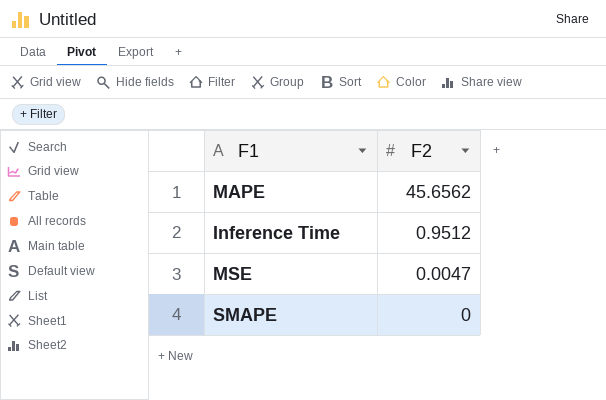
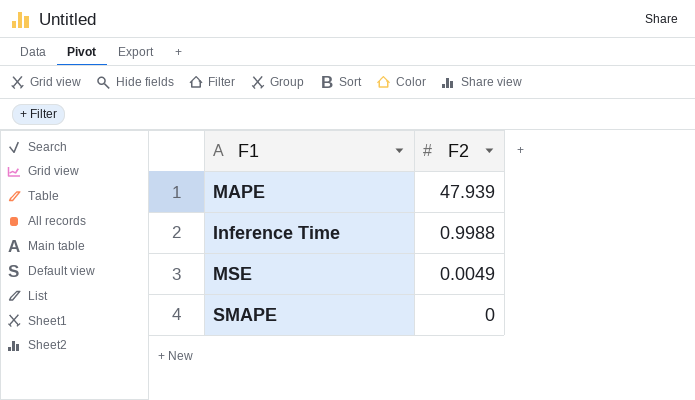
MAPE | F2: 45.6562 -> 47.939
Inference Time | F2: 0.9512 -> 0.9988
MSE | F2: 0.0047 -> 0.0049

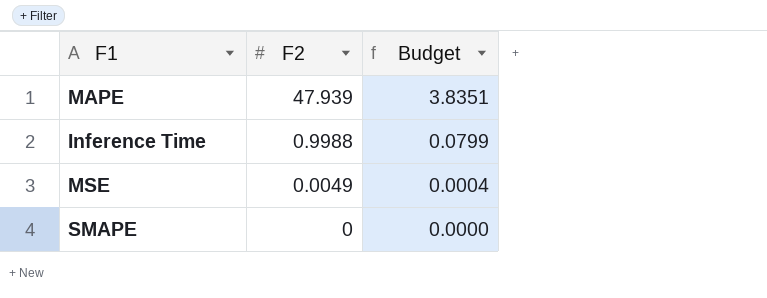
column Budget | formula: none -> [F2] * 0.08

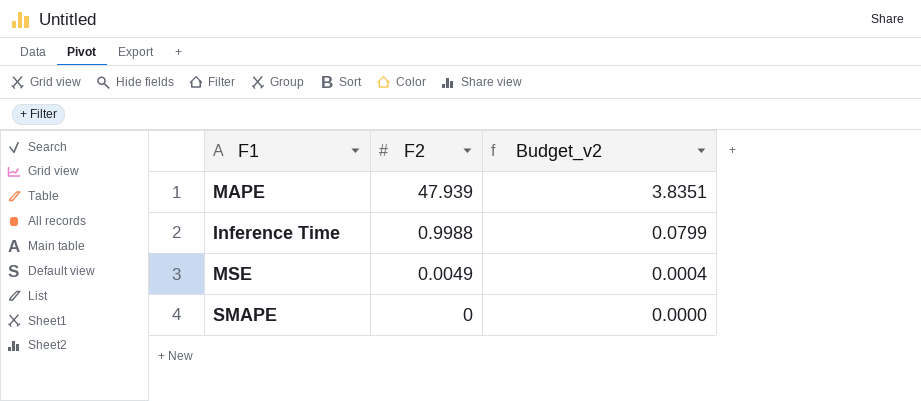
column name: Budget -> Budget_v2

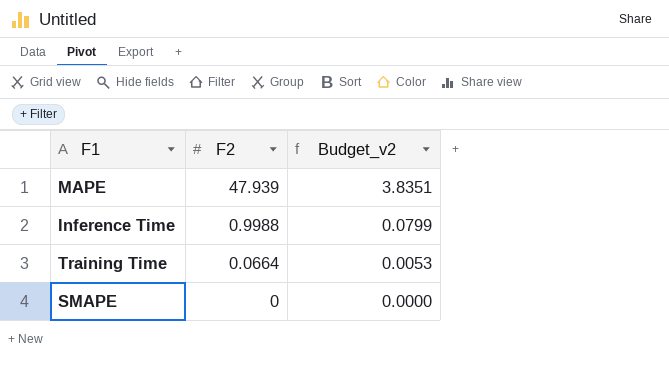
row MSE: 0.0049 | 0.0004 -> none
row Training Time: none -> 0.0664 | 0.0053

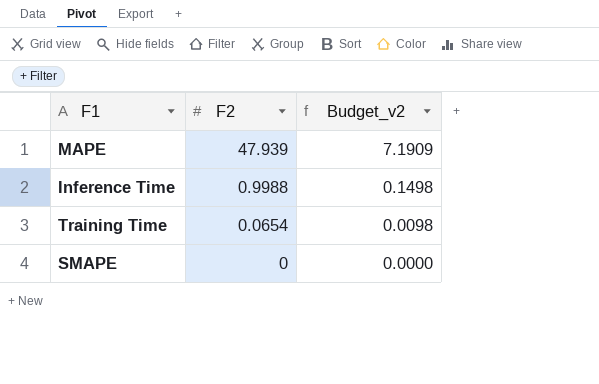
column Budget_v2 | formula: [F2] * 0.08 -> [F2] * 0.15
Training Time | F2: 0.0664 -> 0.0654

